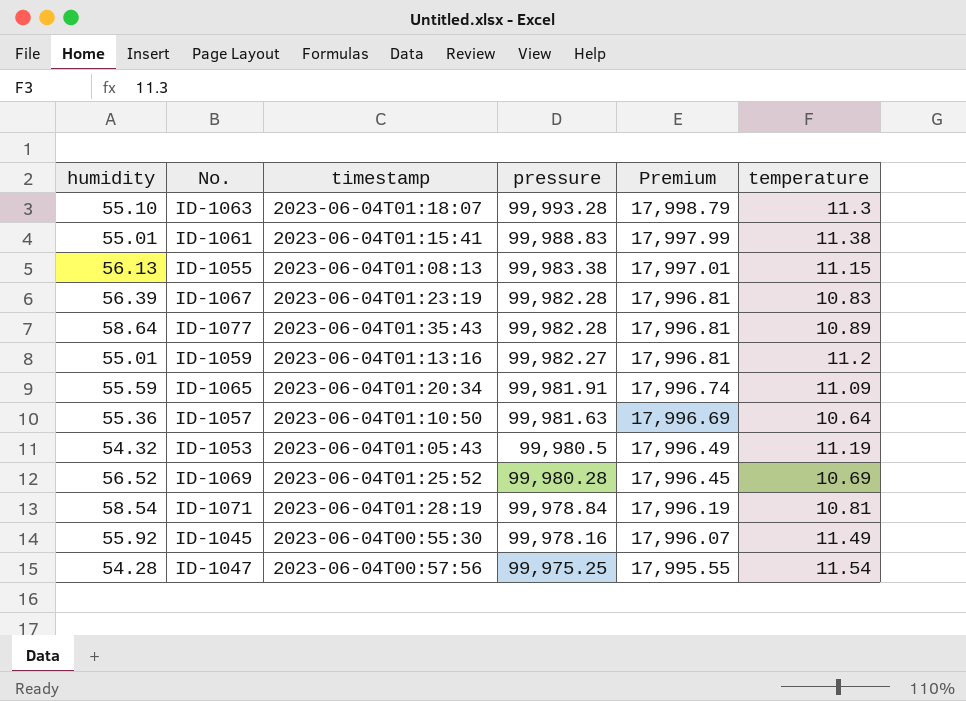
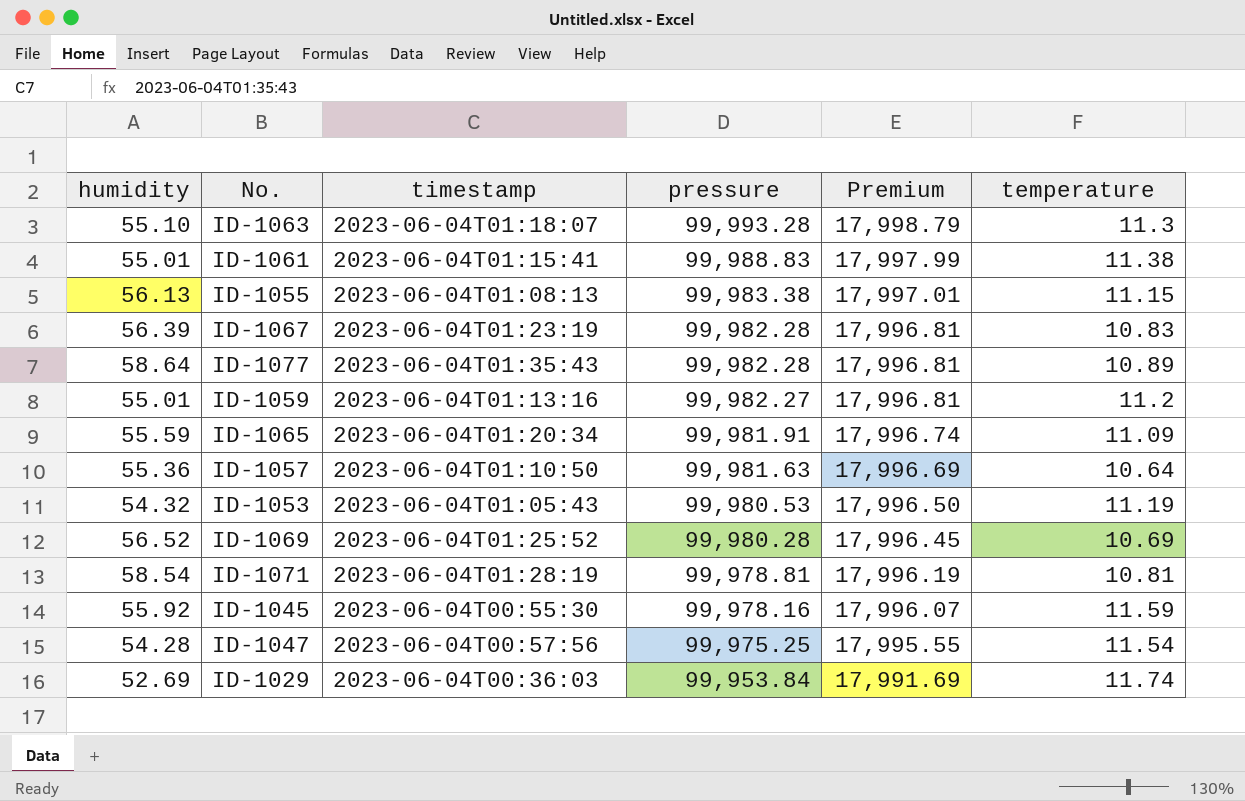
ID-1053 | pressure: 99,980.5 -> 99,980.53
ID-1053 | Premium: 17,996.49 -> 17,996.50
ID-1071 | pressure: 99,978.84 -> 99,978.81
ID-1045 | temperature: 11.49 -> 11.59
row ID-1029: none -> 52.69 | 2023-06-04T00:36:03 | 99,953.84 | 17,991.69 | 11.74

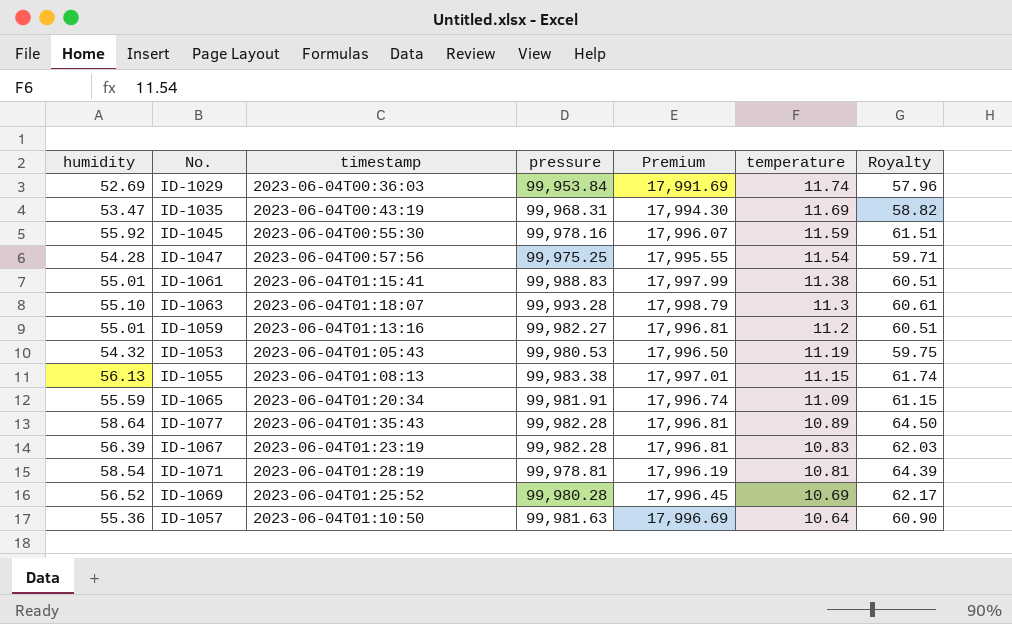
row order: pressure descending -> temperature descending
column Royalty | formula: none -> [humidity] * 1.1
row ID-1035: none -> 53.47 | 2023-06-04T00:43:19 | 99,968.31 | 17,994.30 | 11.69 | 58.82

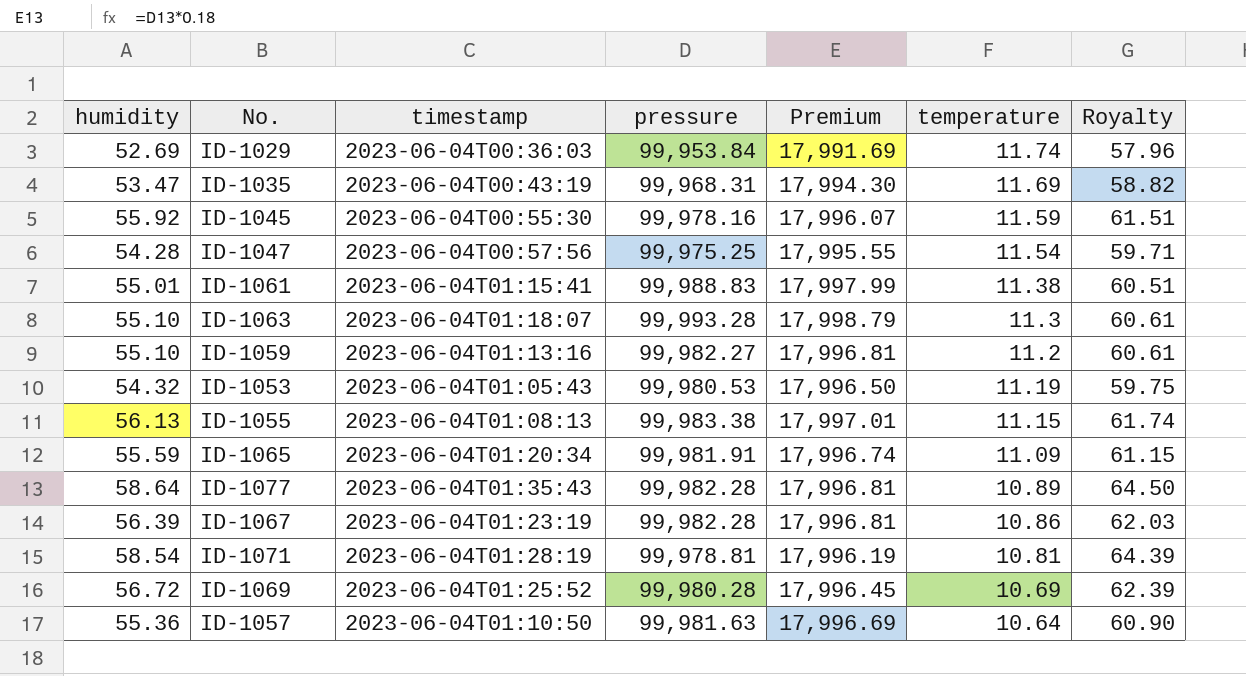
ID-1059 | humidity: 55.01 -> 55.10
ID-1059 | Royalty: 60.51 -> 60.61
ID-1067 | temperature: 10.83 -> 10.86
ID-1069 | humidity: 56.52 -> 56.72
ID-1069 | Royalty: 62.17 -> 62.39

